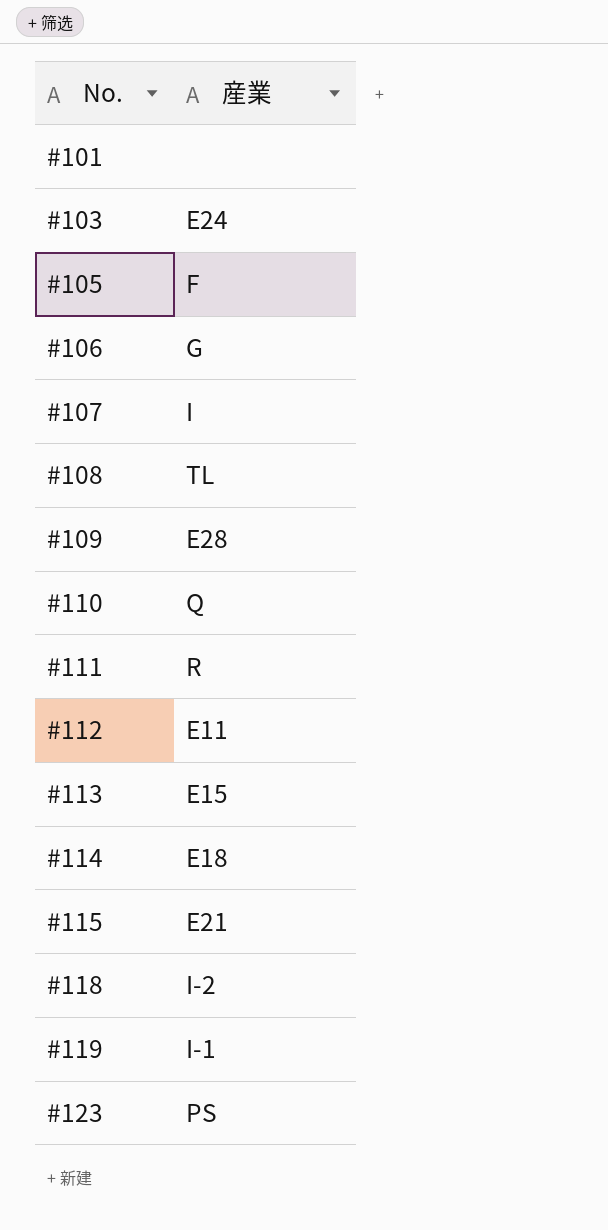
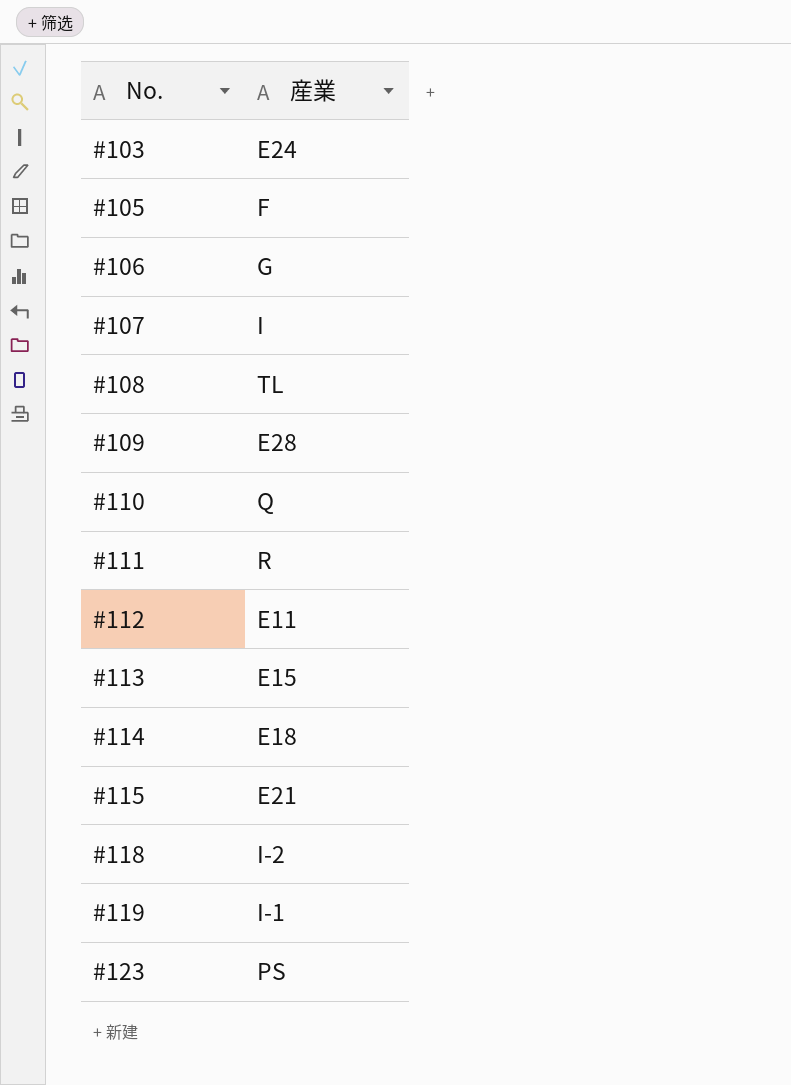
row #101: none -> none

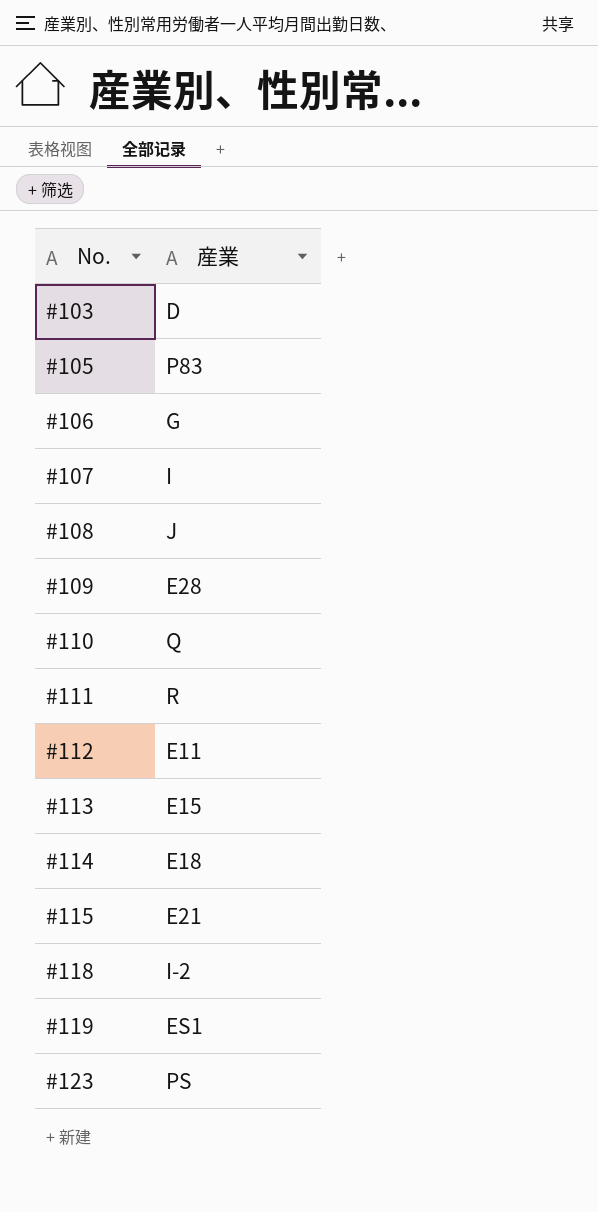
#103 | 産業: E24 -> D
#105 | 産業: F -> P83
#108 | 産業: TL -> J
#119 | 産業: I-1 -> ES1

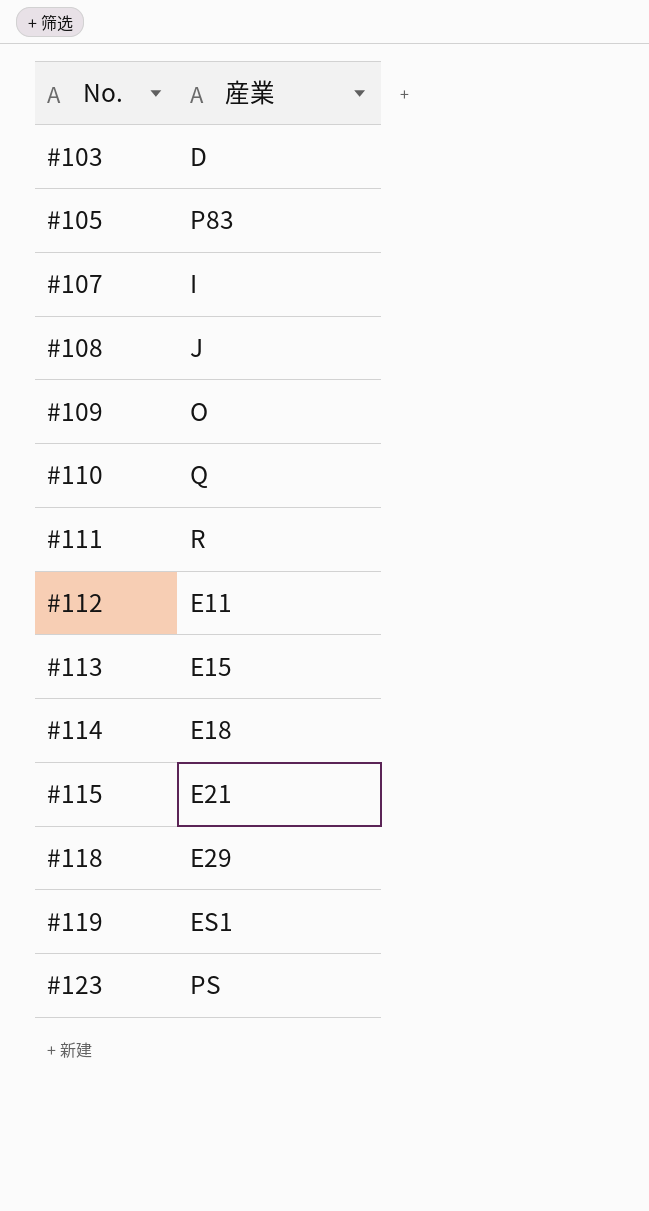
row #106: G -> none
#109 | 産業: E28 -> O
#118 | 産業: I-2 -> E29

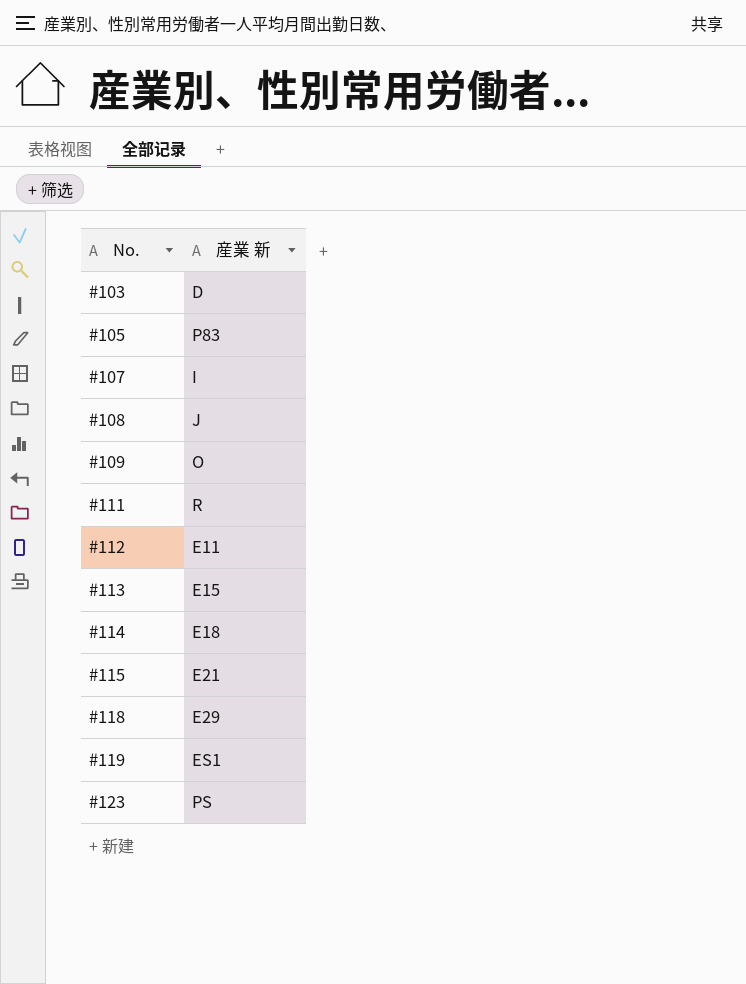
column name: 産業 -> 産業 新
row #110: Q -> none

